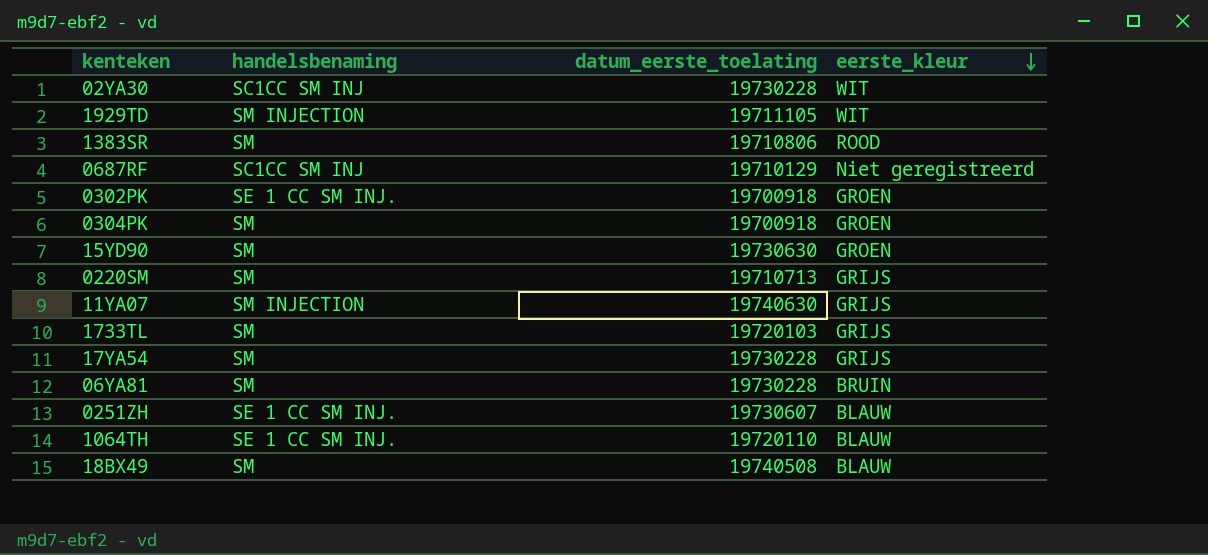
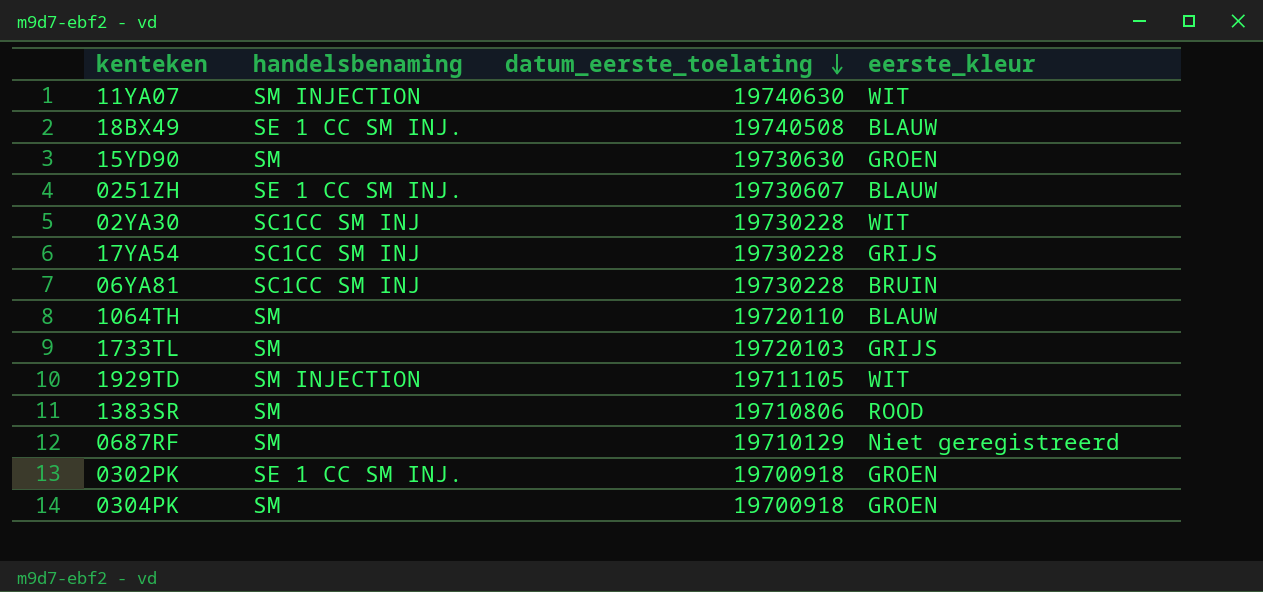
row order: eerste_kleur descending -> datum_eerste_toelating descending
row 0220SM: SM | 19710713 | GRIJS -> none
11YA07 | eerste_kleur: GRIJS -> WIT
18BX49 | handelsbenaming: SM -> SE 1 CC SM INJ.
17YA54 | handelsbenaming: SM -> SC1CC SM INJ
06YA81 | handelsbenaming: SM -> SC1CC SM INJ
1064TH | handelsbenaming: SE 1 CC SM INJ. -> SM
0687RF | handelsbenaming: SC1CC SM INJ -> SM

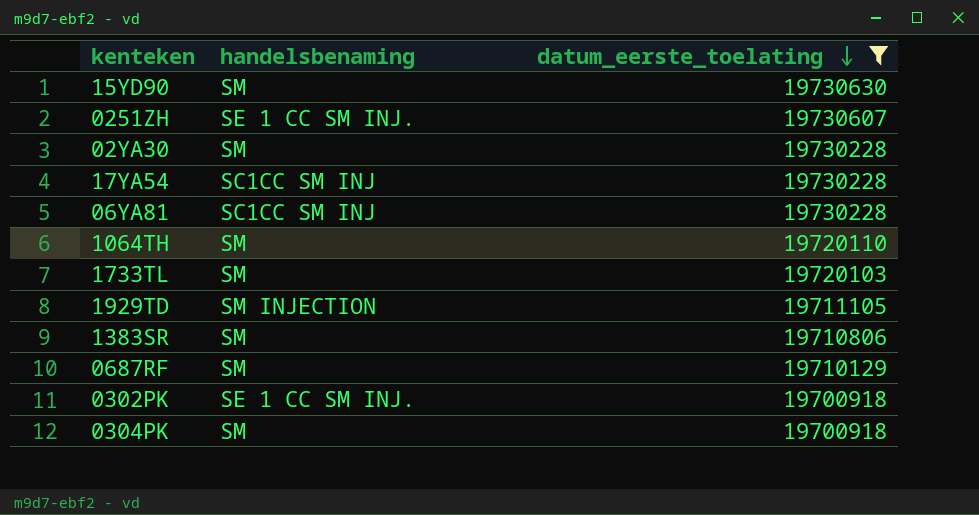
filter: none -> datum_eerste_toelating <= 19730630
column eerste_kleur | position: 4 -> none
02YA30 | handelsbenaming: SC1CC SM INJ -> SM

